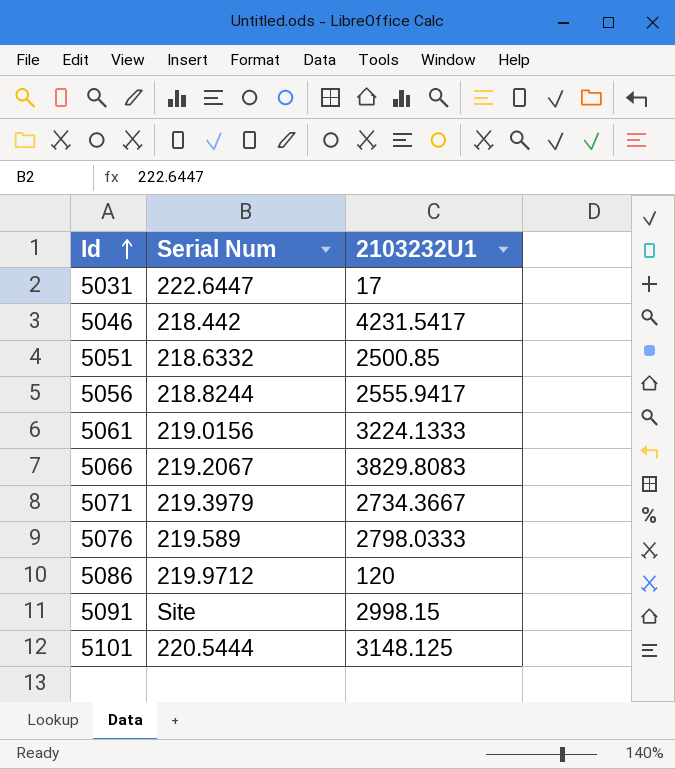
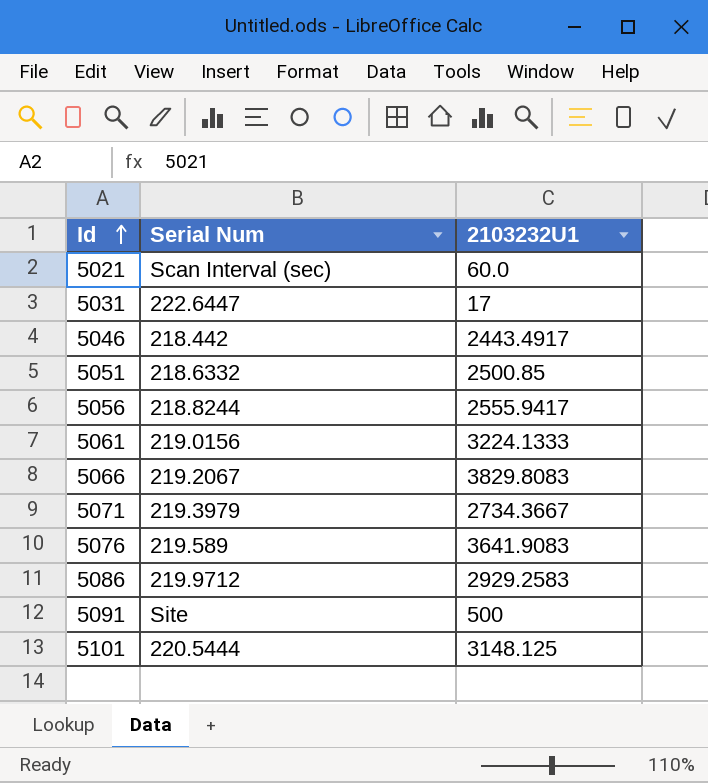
row 5021: none -> Scan Interval (sec) | 60.0
5046 | 2103232U1: 4231.5417 -> 2443.4917
5076 | 2103232U1: 2798.0333 -> 3641.9083
5086 | 2103232U1: 120 -> 2929.2583
5091 | 2103232U1: 2998.15 -> 500

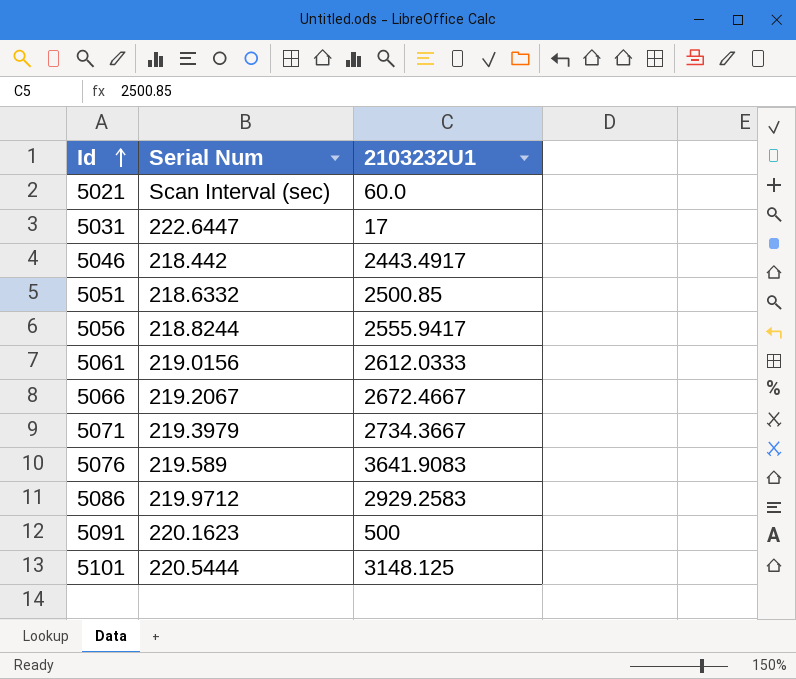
5061 | 2103232U1: 3224.1333 -> 2612.0333
5066 | 2103232U1: 3829.8083 -> 2672.4667
5091 | Serial Num: Site -> 220.1623

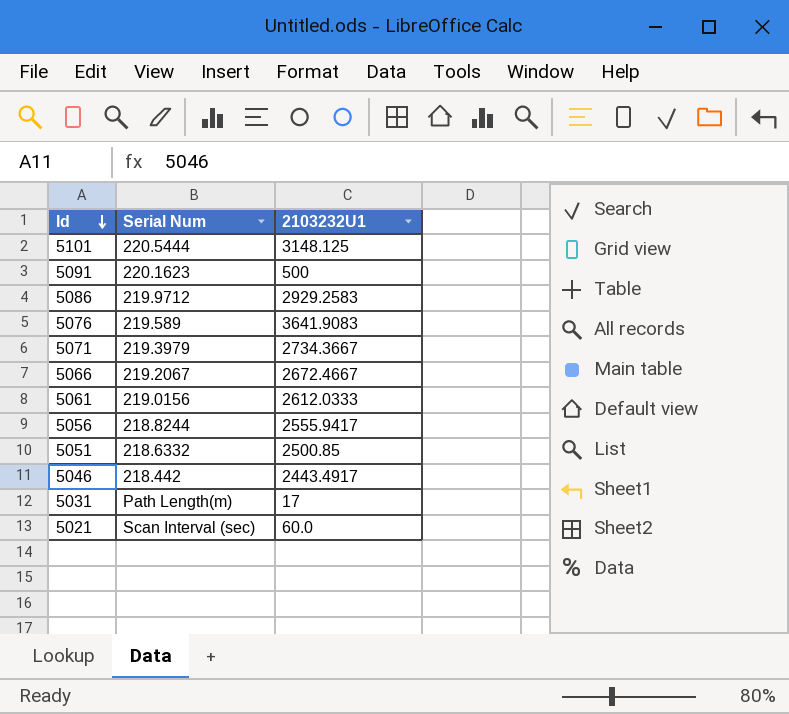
row order: Id ascending -> Id descending
5031 | Serial Num: 222.6447 -> Path Length(m)

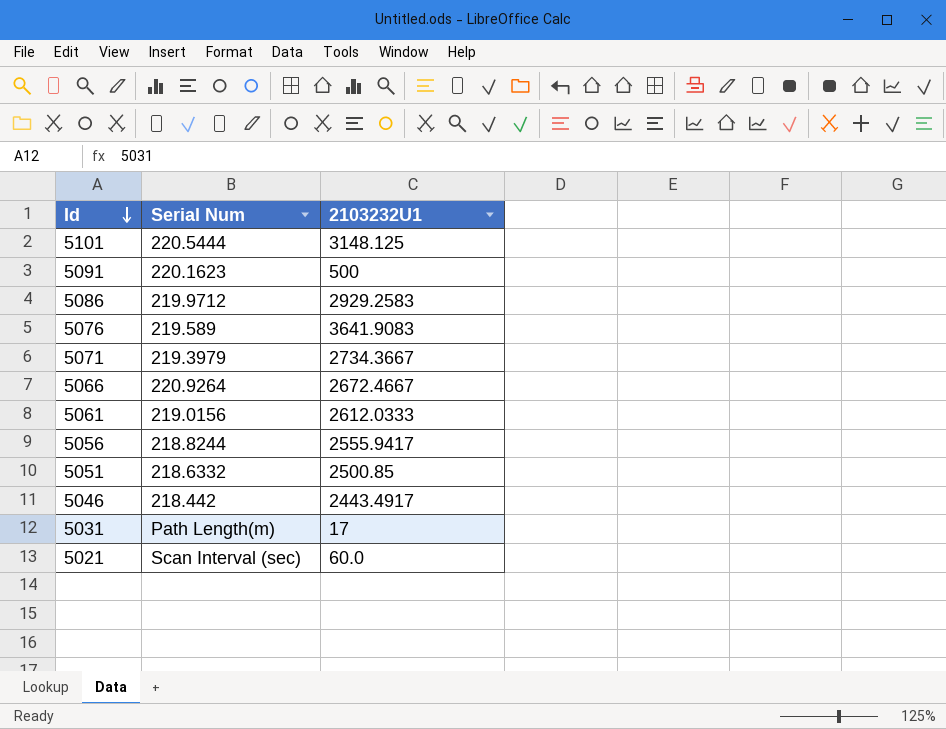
5066 | Serial Num: 219.2067 -> 220.9264

